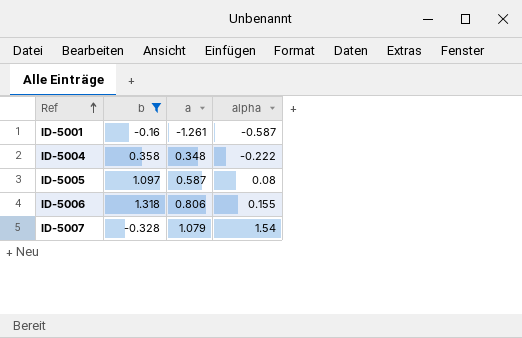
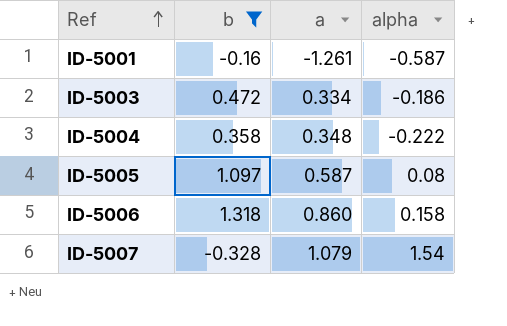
row ID-5003: none -> 0.472 | 0.334 | -0.186
ID-5006 | a: 0.806 -> 0.860
ID-5006 | alpha: 0.155 -> 0.158

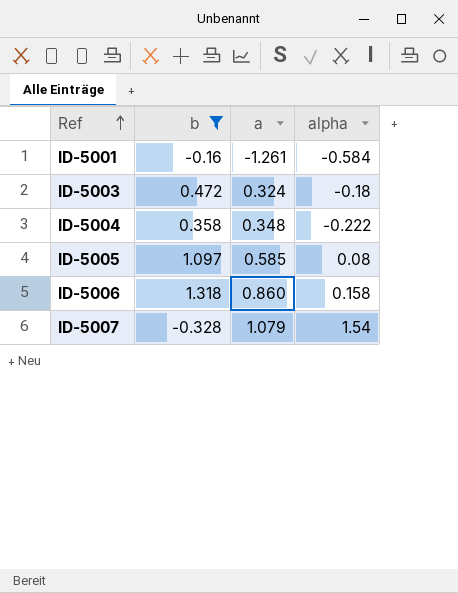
ID-5001 | alpha: -0.587 -> -0.584
ID-5003 | a: 0.334 -> 0.324
ID-5003 | alpha: -0.186 -> -0.18
ID-5005 | a: 0.587 -> 0.585

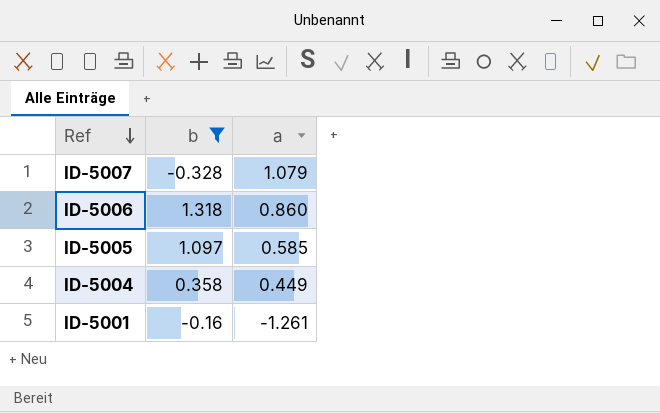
row order: Ref ascending -> Ref descending
column alpha | position: 4 -> none
row ID-5003: 0.472 | 0.324 | -0.18 -> none
ID-5004 | a: 0.348 -> 0.449

